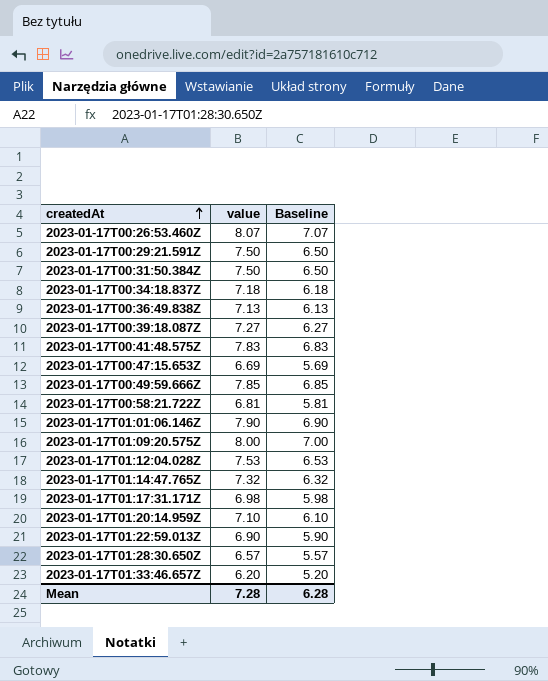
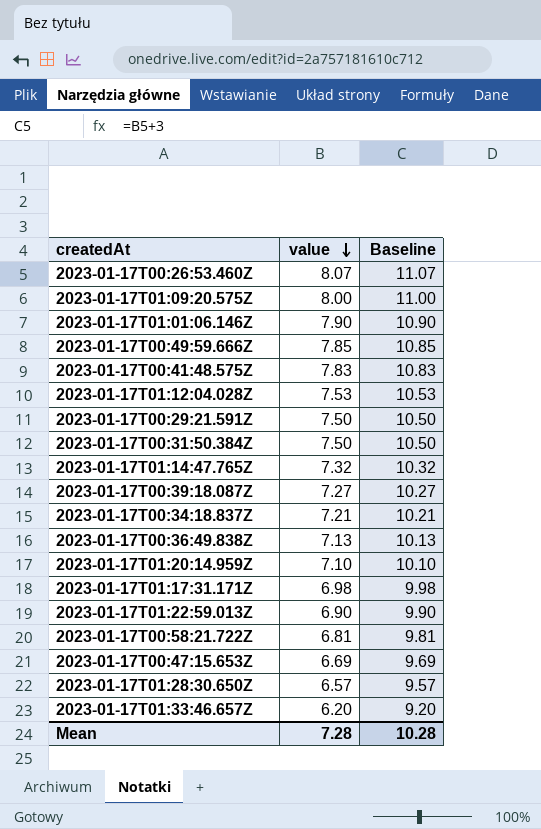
row order: createdAt ascending -> value descending
column Baseline | formula: [value] - 1 -> [value] + 3
2023-01-17T00:34:18.837Z | value: 7.18 -> 7.21
Mean | Baseline: 6.28 -> 10.28

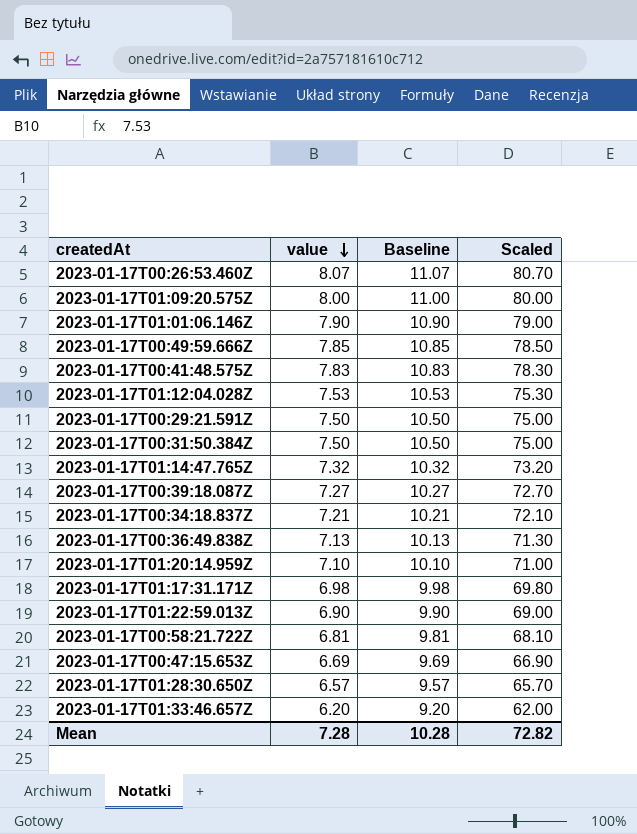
column Scaled | formula: none -> [value] * 10

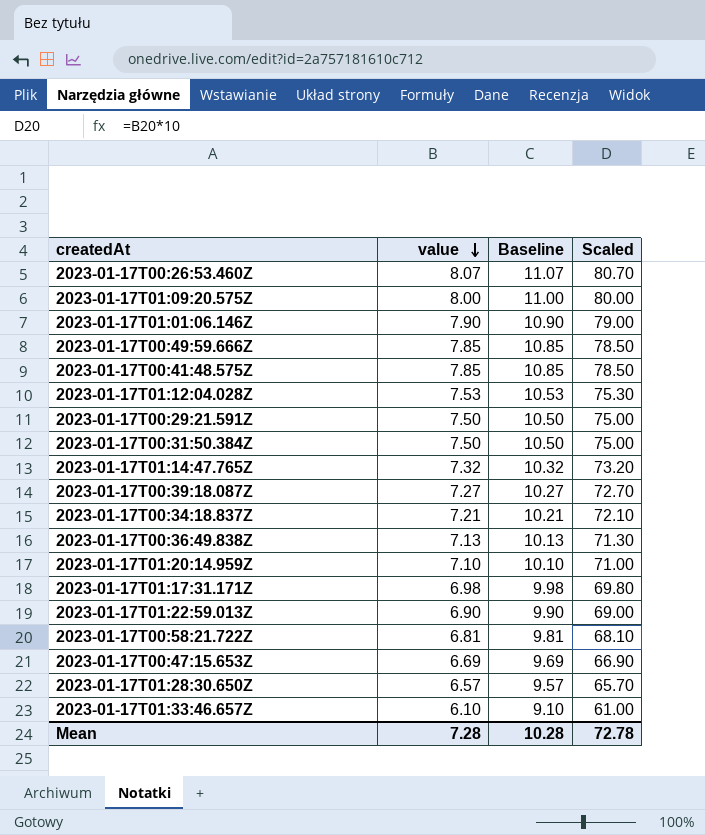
2023-01-17T00:41:48.575Z | value: 7.83 -> 7.85
2023-01-17T00:41:48.575Z | Baseline: 10.83 -> 10.85
2023-01-17T00:41:48.575Z | Scaled: 78.30 -> 78.50
2023-01-17T01:33:46.657Z | value: 6.20 -> 6.10
2023-01-17T01:33:46.657Z | Baseline: 9.20 -> 9.10
2023-01-17T01:33:46.657Z | Scaled: 62.00 -> 61.00
Mean | Scaled: 72.82 -> 72.78

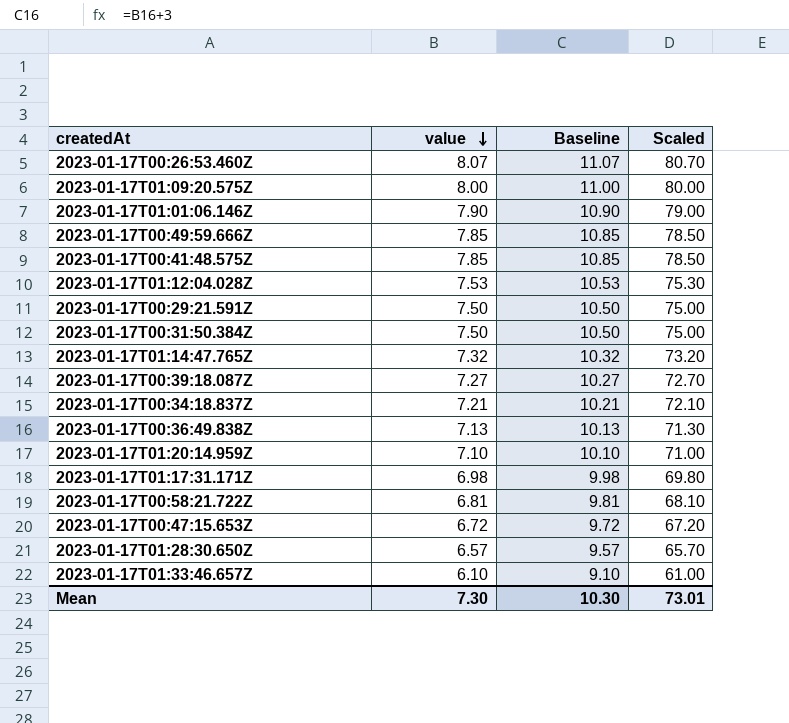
row 2023-01-17T01:22:59.013Z: 6.90 | 9.90 | 69.00 -> none
2023-01-17T00:47:15.653Z | value: 6.69 -> 6.72
2023-01-17T00:47:15.653Z | Baseline: 9.69 -> 9.72
2023-01-17T00:47:15.653Z | Scaled: 66.90 -> 67.20
Mean | value: 7.28 -> 7.30
Mean | Baseline: 10.28 -> 10.30
Mean | Scaled: 72.78 -> 73.01

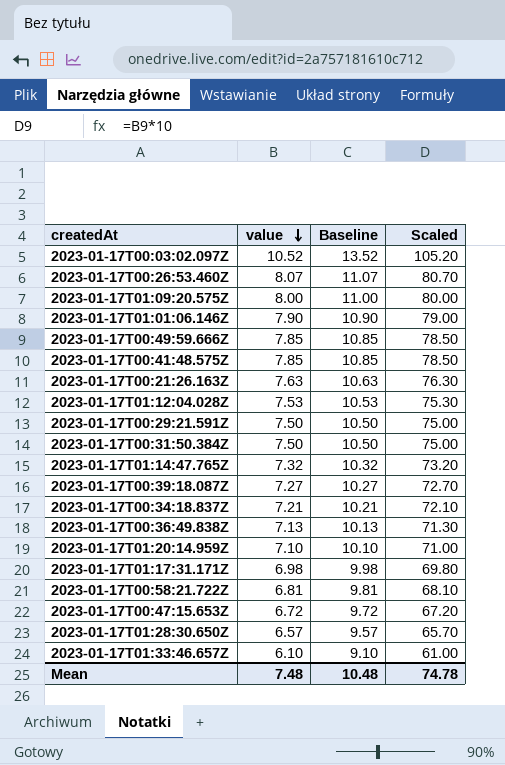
row 2023-01-17T00:03:02.097Z: none -> 10.52 | 13.52 | 105.20
row 2023-01-17T00:21:26.163Z: none -> 7.63 | 10.63 | 76.30
Mean | value: 7.30 -> 7.48
Mean | Baseline: 10.30 -> 10.48
Mean | Scaled: 73.01 -> 74.78

